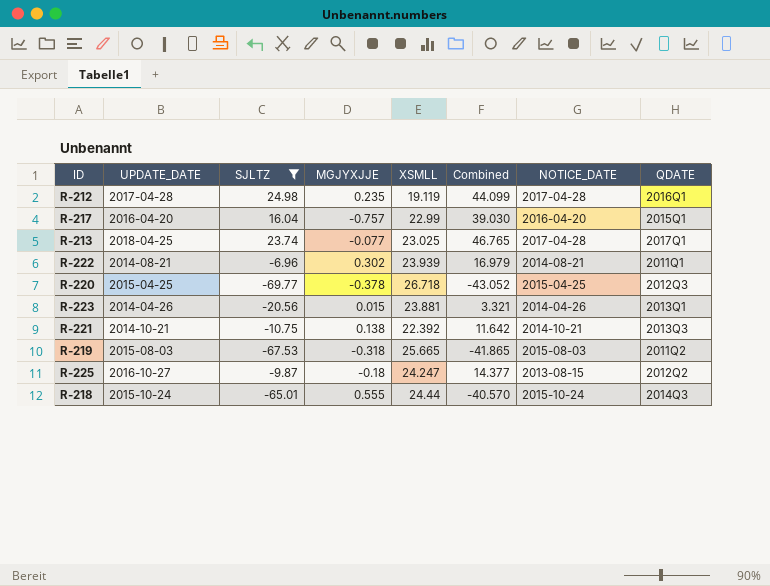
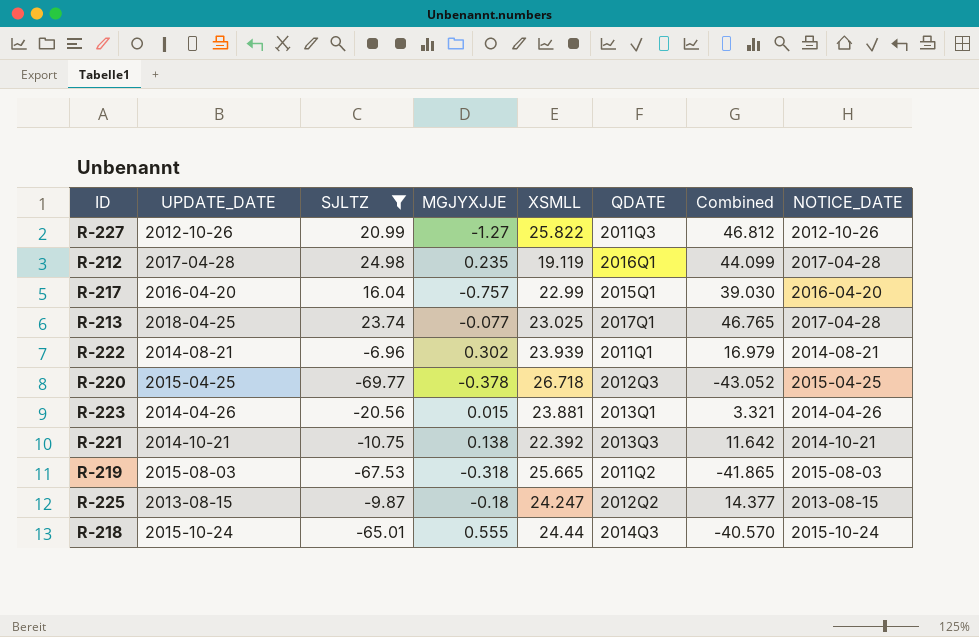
column QDATE | position: 8 -> 6
row R-227: none -> 2012-10-26 | 20.99 | -1.27 | 25.822 | 2011Q3 | 46.812 | 2012-10-26
R-225 | UPDATE_DATE: 2016-10-27 -> 2013-08-15

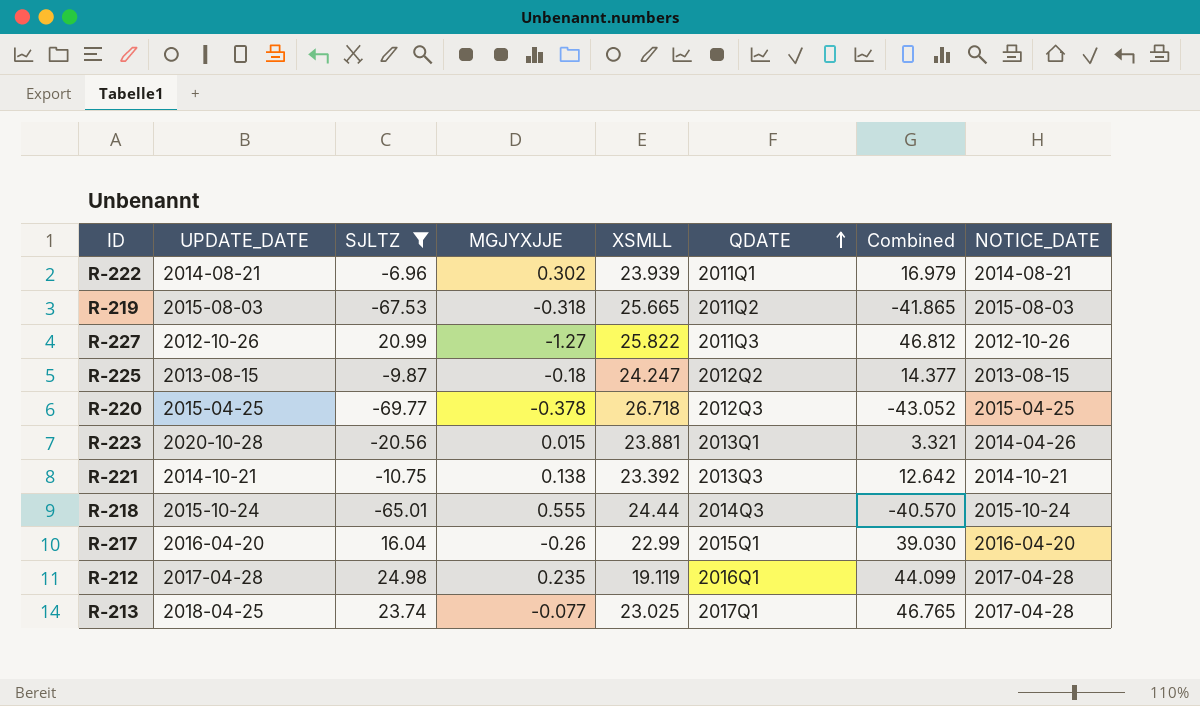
row order: none -> QDATE ascending
R-223 | UPDATE_DATE: 2014-04-26 -> 2020-10-28
R-221 | XSMLL: 22.392 -> 23.392
R-221 | Combined: 11.642 -> 12.642
R-217 | MGJYXJJE: -0.757 -> -0.26

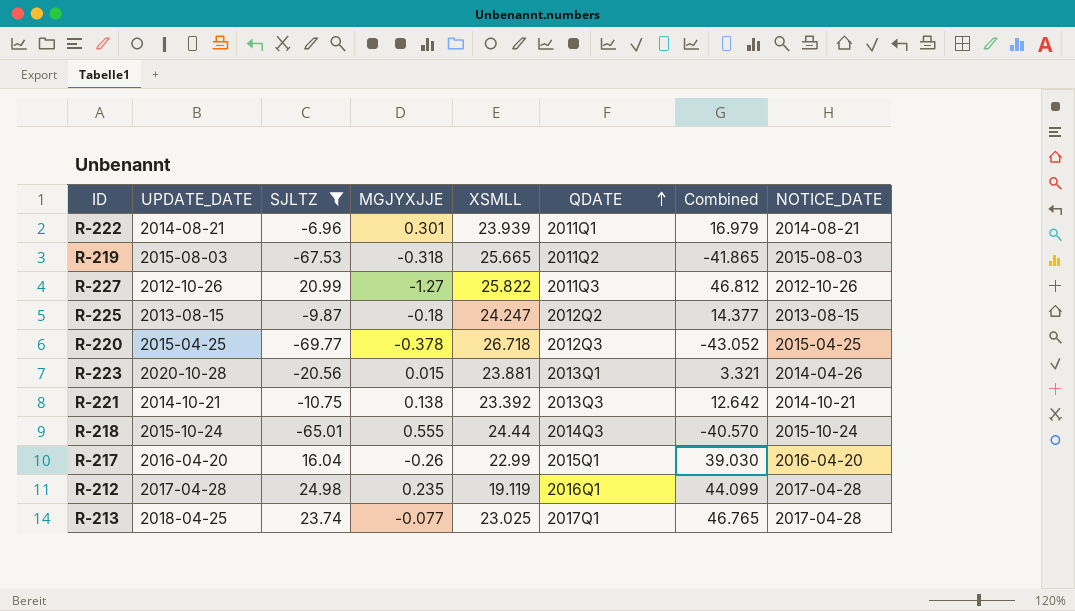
R-222 | MGJYXJJE: 0.302 -> 0.301

